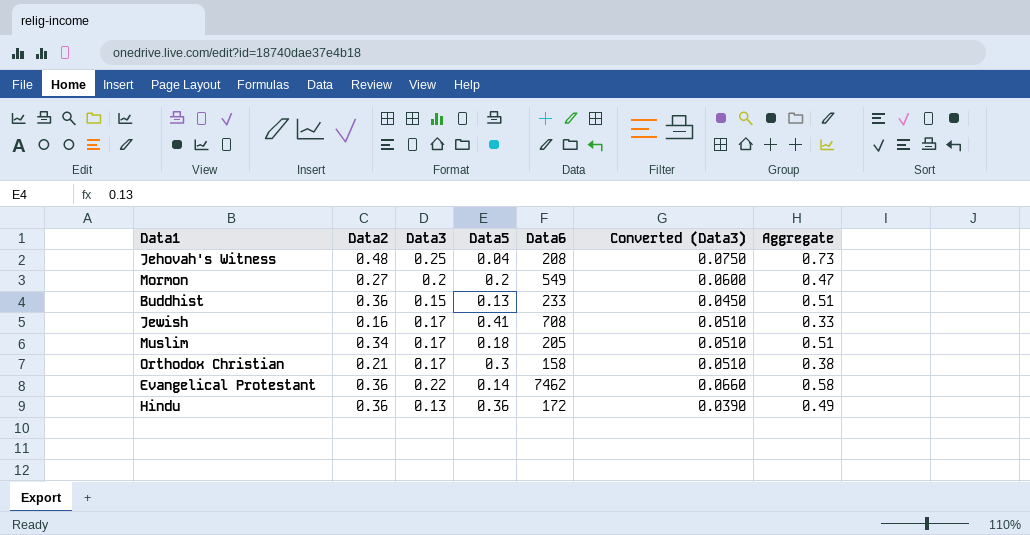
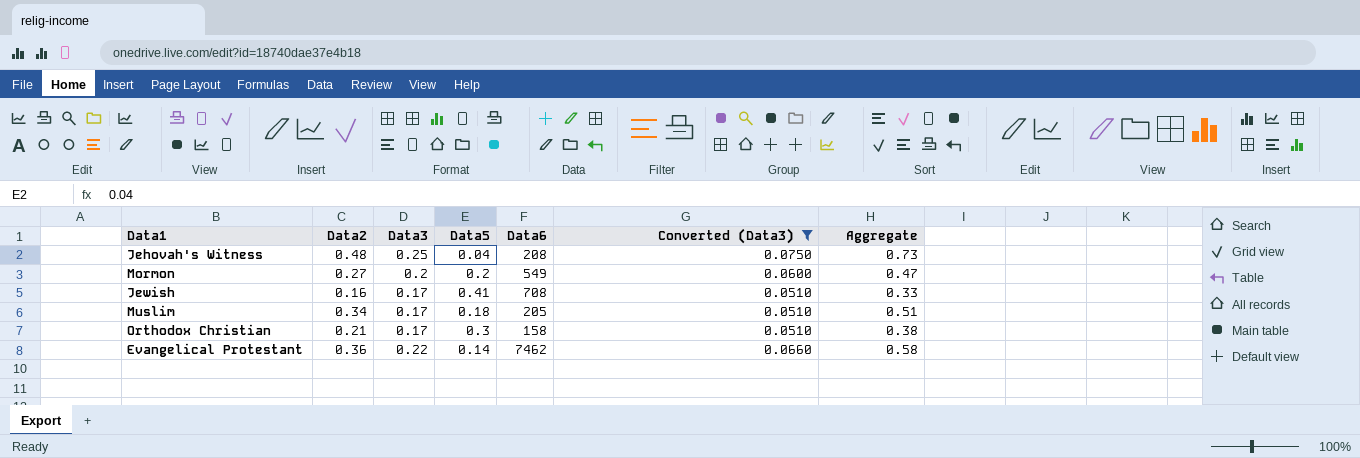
filter: none -> Converted (Data3) >= 0.0510

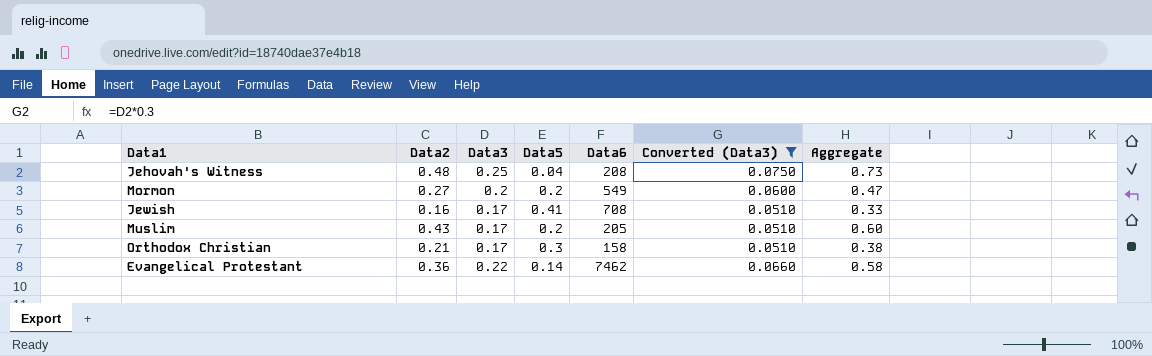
Muslim | Data2: 0.34 -> 0.43
Muslim | Data5: 0.18 -> 0.2
Muslim | Aggregate: 0.51 -> 0.60

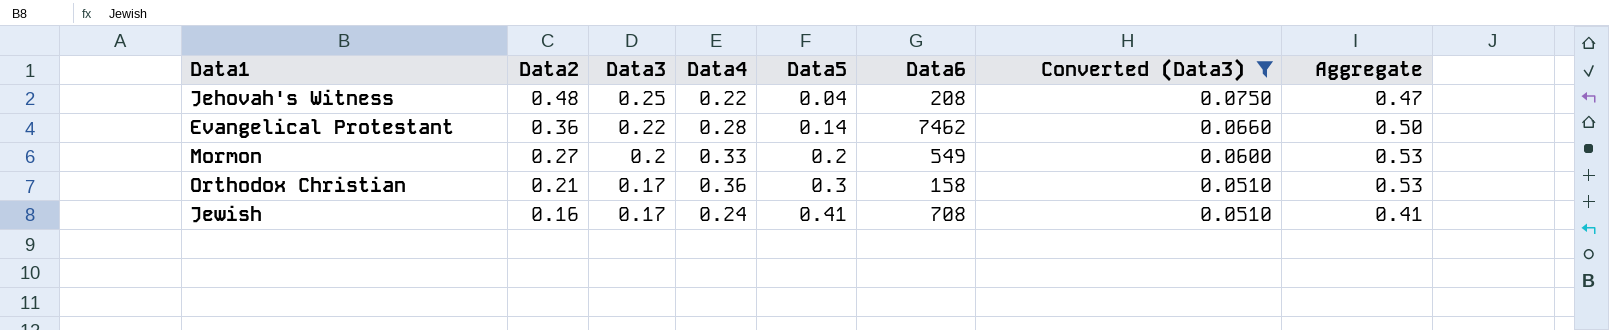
row order: none -> Data2 descending
column Data4 | position: none -> 4
column Aggregate | formula: [Data2] + [Data3] -> [Data3] + [Data4]
row Muslim: 0.43 | 0.17 | 0.2 | 205 | 0.0510 | 0.60 -> none

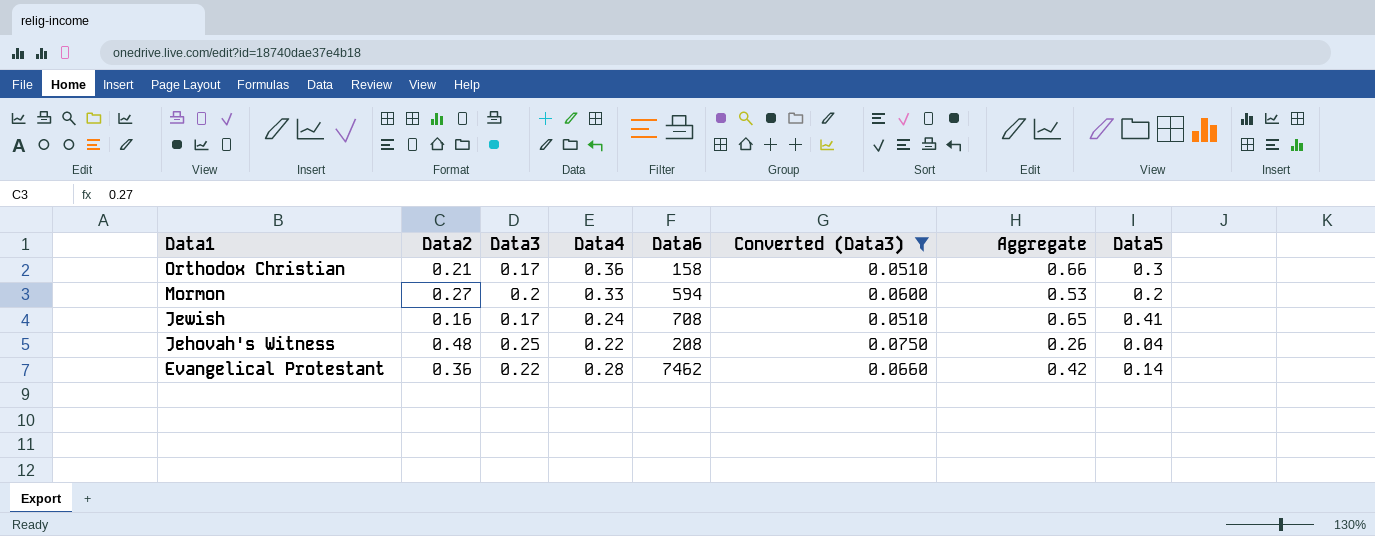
row order: Data2 descending -> Data1 descending
column Aggregate | formula: [Data3] + [Data4] -> [Data4] + [Data5]
column Data5 | position: 5 -> 8
Mormon | Data6: 549 -> 594

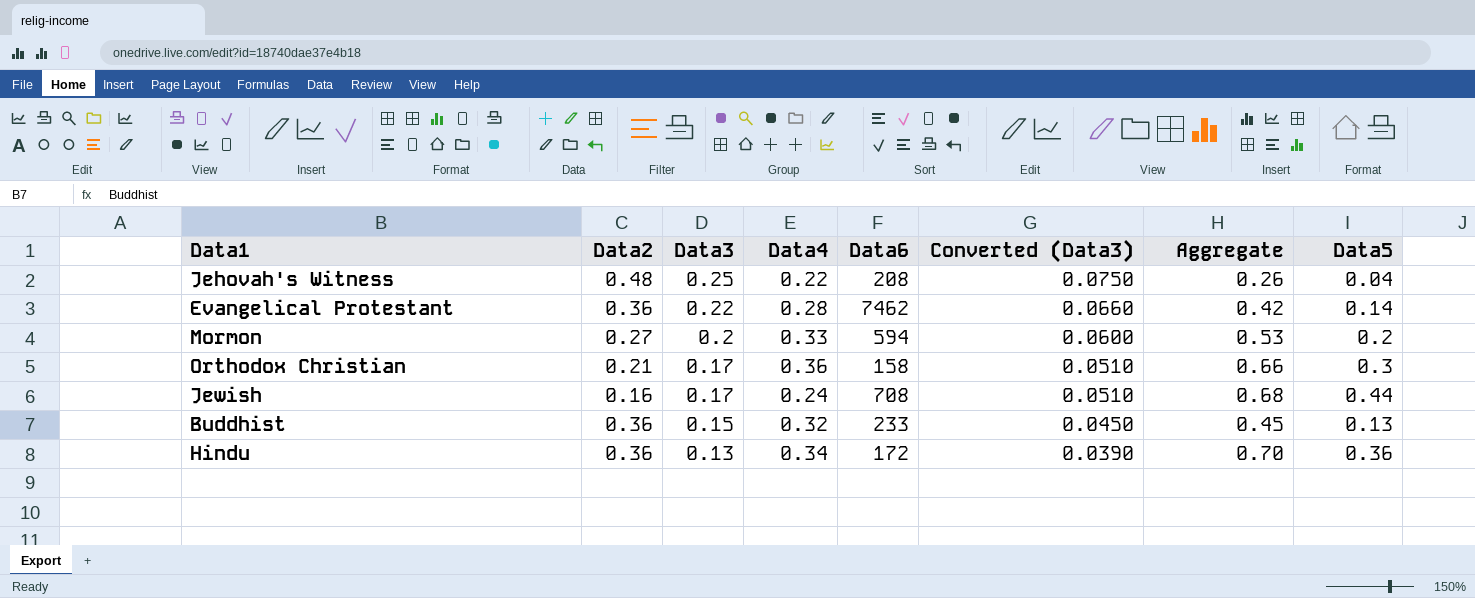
filter: Converted (Data3) >= 0.0510 -> none
row order: Data1 descending -> Data3 descending
Jewish | Aggregate: 0.65 -> 0.68
Jewish | Data5: 0.41 -> 0.44

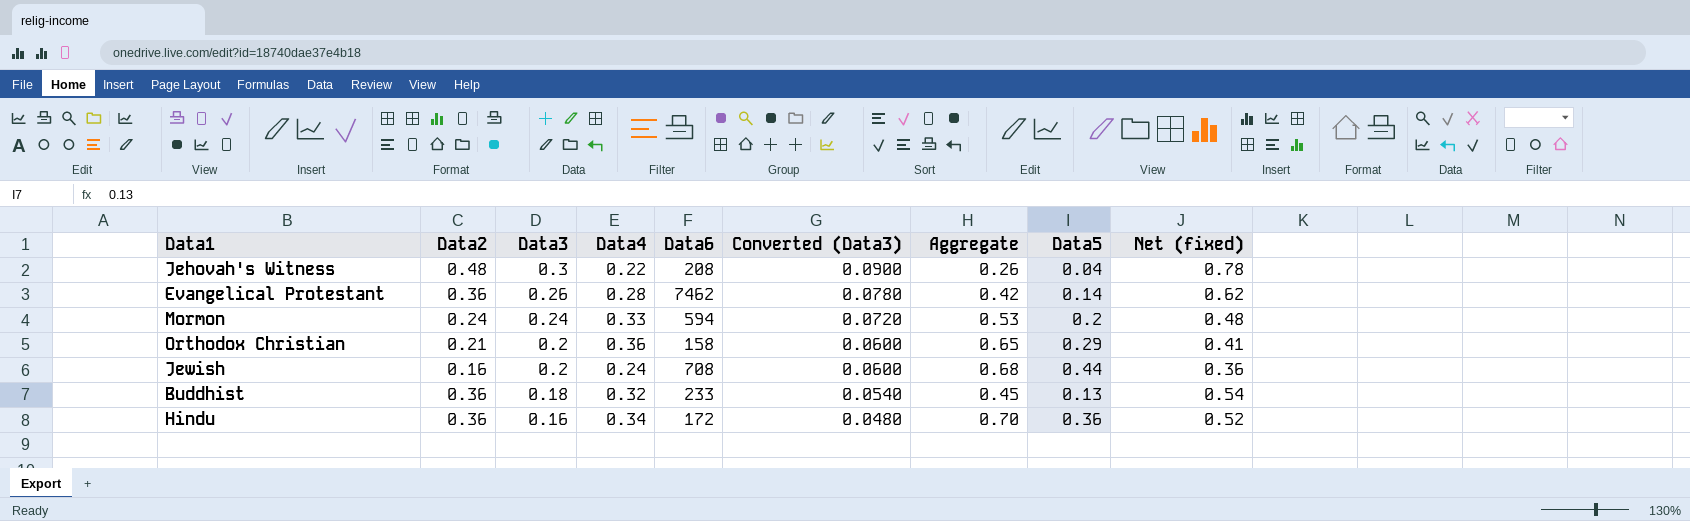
column Net (fixed) | formula: none -> [Data2] + [Data3]
Jehovah's Witness | Data3: 0.25 -> 0.3
Jehovah's Witness | Converted (Data3): 0.0750 -> 0.0900
Evangelical Protestant | Data3: 0.22 -> 0.26
Evangelical Protestant | Converted (Data3): 0.0660 -> 0.0780
Mormon | Data2: 0.27 -> 0.24
Mormon | Data3: 0.2 -> 0.24
Mormon | Converted (Data3): 0.0600 -> 0.0720
Orthodox Christian | Data3: 0.17 -> 0.2
Orthodox Christian | Converted (Data3): 0.0510 -> 0.0600
Orthodox Christian | Aggregate: 0.66 -> 0.65
Orthodox Christian | Data5: 0.3 -> 0.29
Jewish | Data3: 0.17 -> 0.2
Jewish | Converted (Data3): 0.0510 -> 0.0600
Buddhist | Data3: 0.15 -> 0.18
Buddhist | Converted (Data3): 0.0450 -> 0.0540
Hindu | Data3: 0.13 -> 0.16
Hindu | Converted (Data3): 0.0390 -> 0.0480

